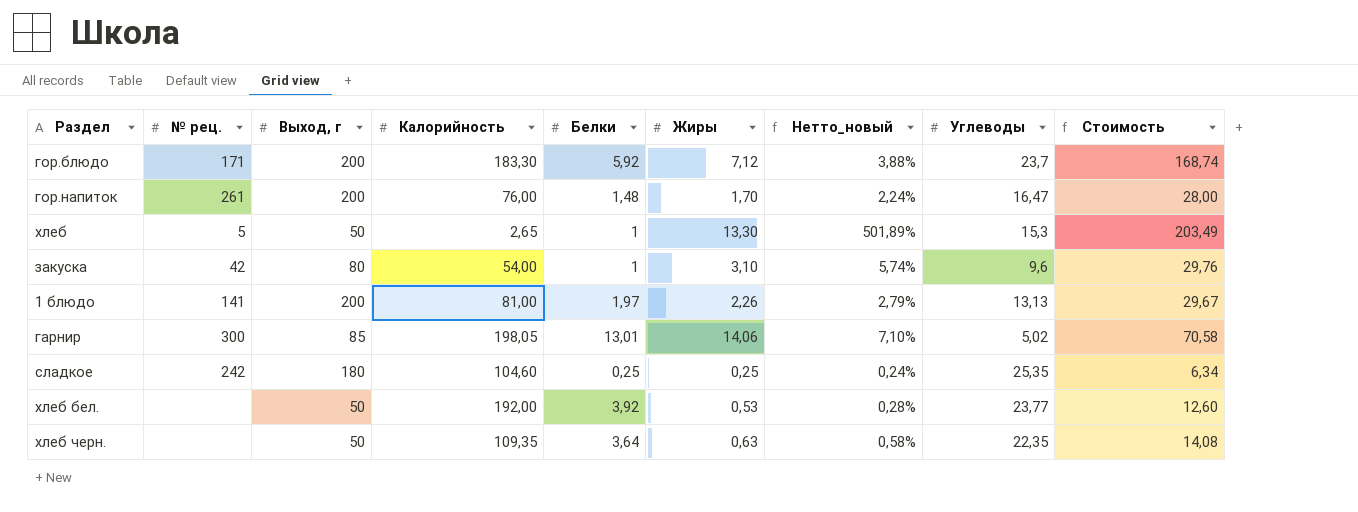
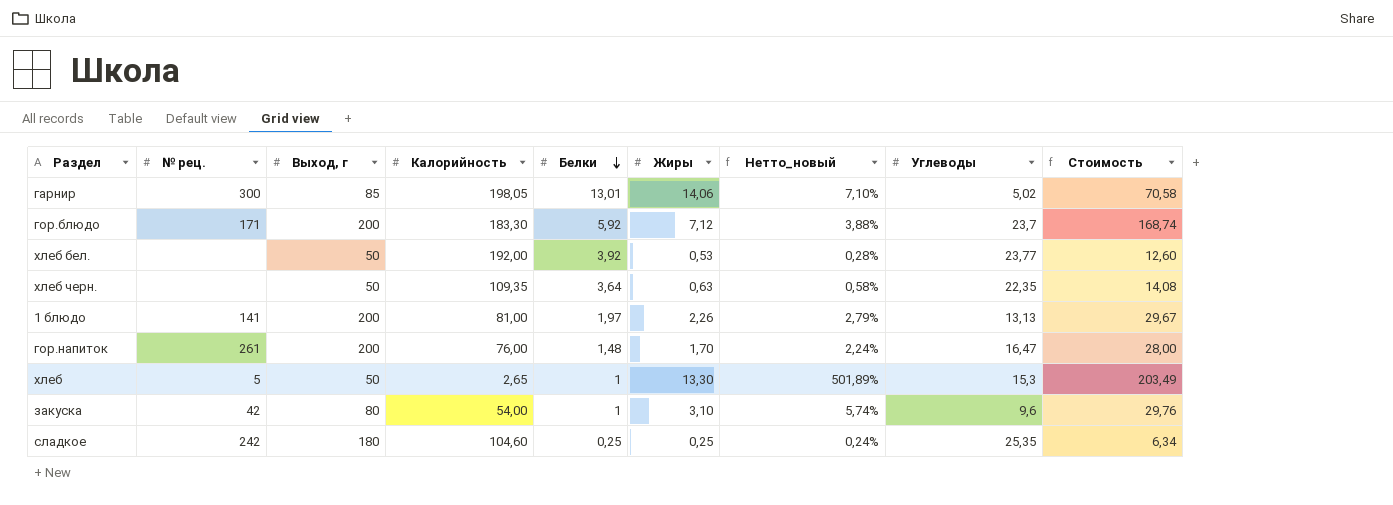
row order: none -> Белки descending

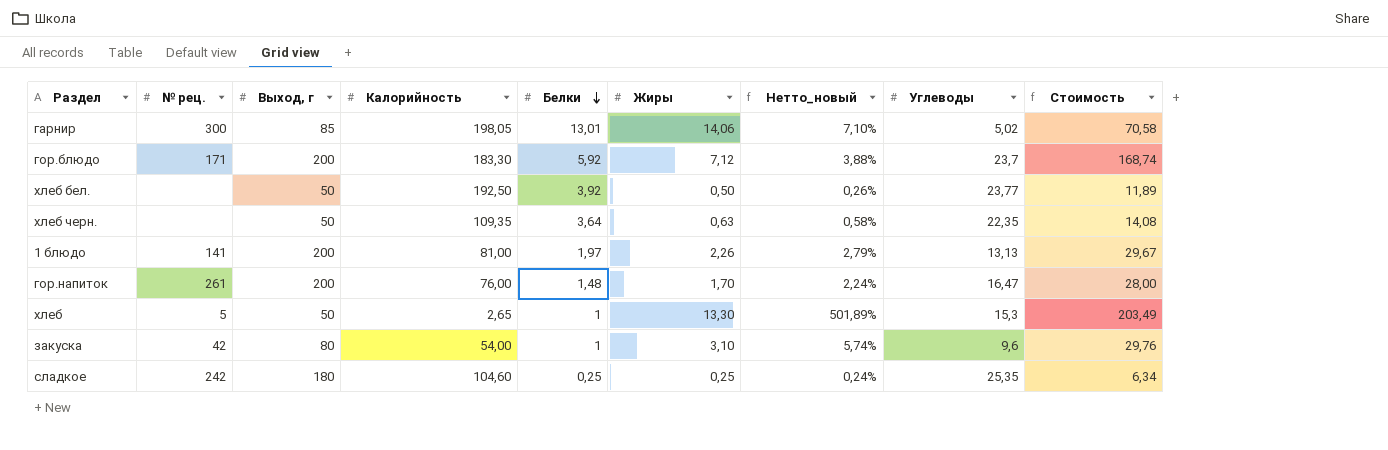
хлеб бел. | Калорийность: 192,00 -> 192,50
хлеб бел. | Жиры: 0,53 -> 0,50
хлеб бел. | Нетто_новый: 0,28% -> 0,26%
хлеб бел. | Стоимость: 12,60 -> 11,89

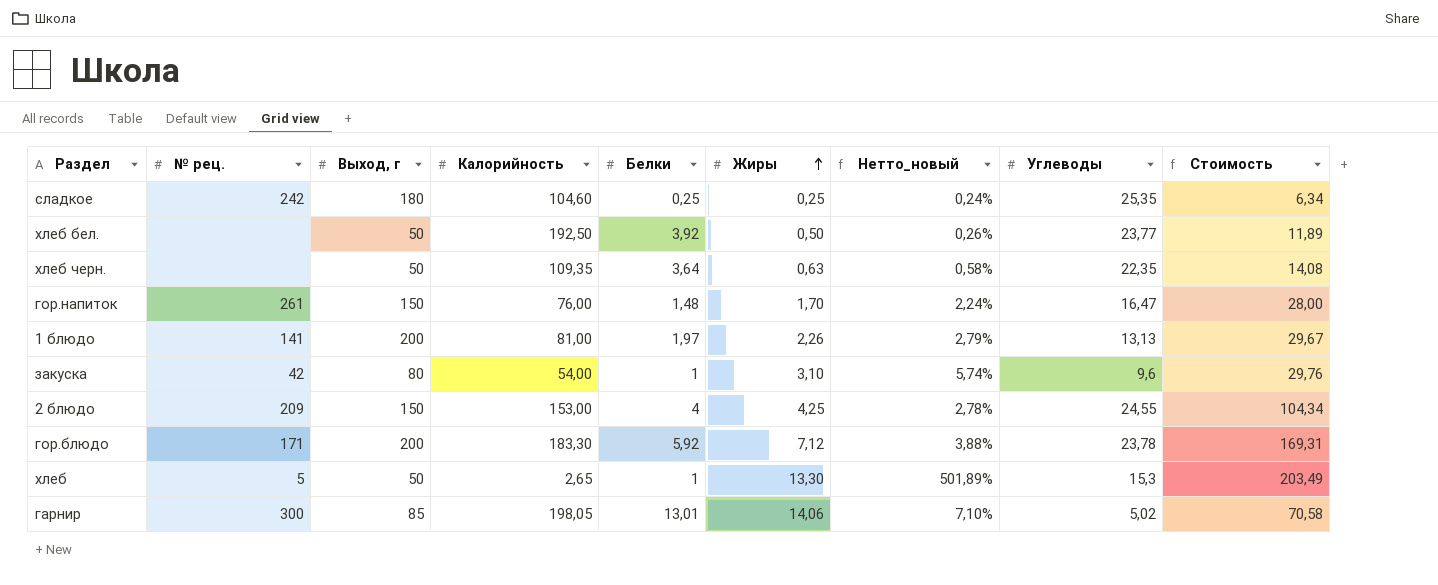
row order: Белки descending -> Жиры ascending
гор.напиток | Выход, г: 200 -> 150
row 2 блюдо: none -> 209 | 150 | 153,00 | 4 | 4,25 | 2,78% | 24,55 | 104,34
гор.блюдо | Углеводы: 23,7 -> 23,78
гор.блюдо | Стоимость: 168,74 -> 169,31

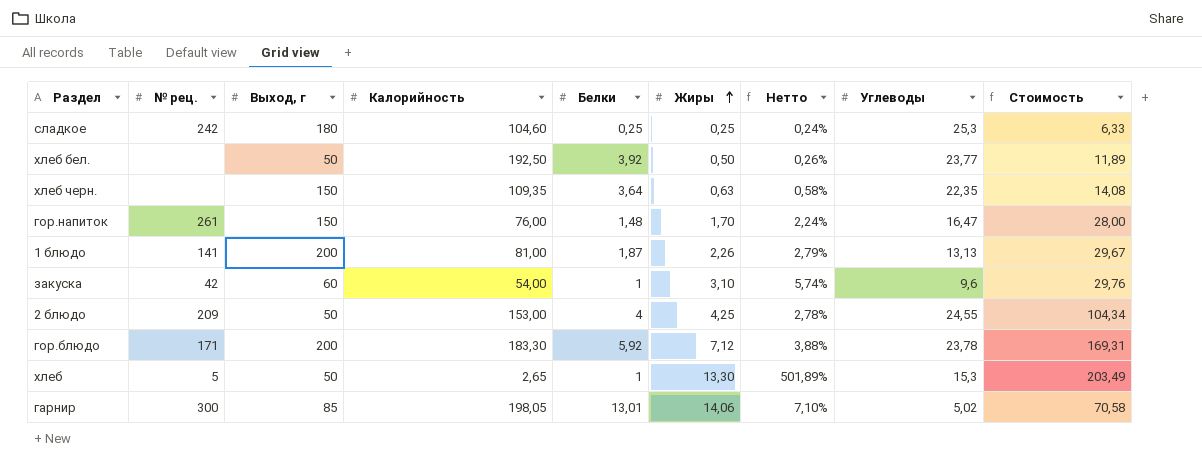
column name: Нетто_новый -> Нетто
сладкое | Углеводы: 25,35 -> 25,3
сладкое | Стоимость: 6,34 -> 6,33
хлеб черн. | Выход, г: 50 -> 150
1 блюдо | Белки: 1,97 -> 1,87
закуска | Выход, г: 80 -> 60
2 блюдо | Выход, г: 150 -> 50

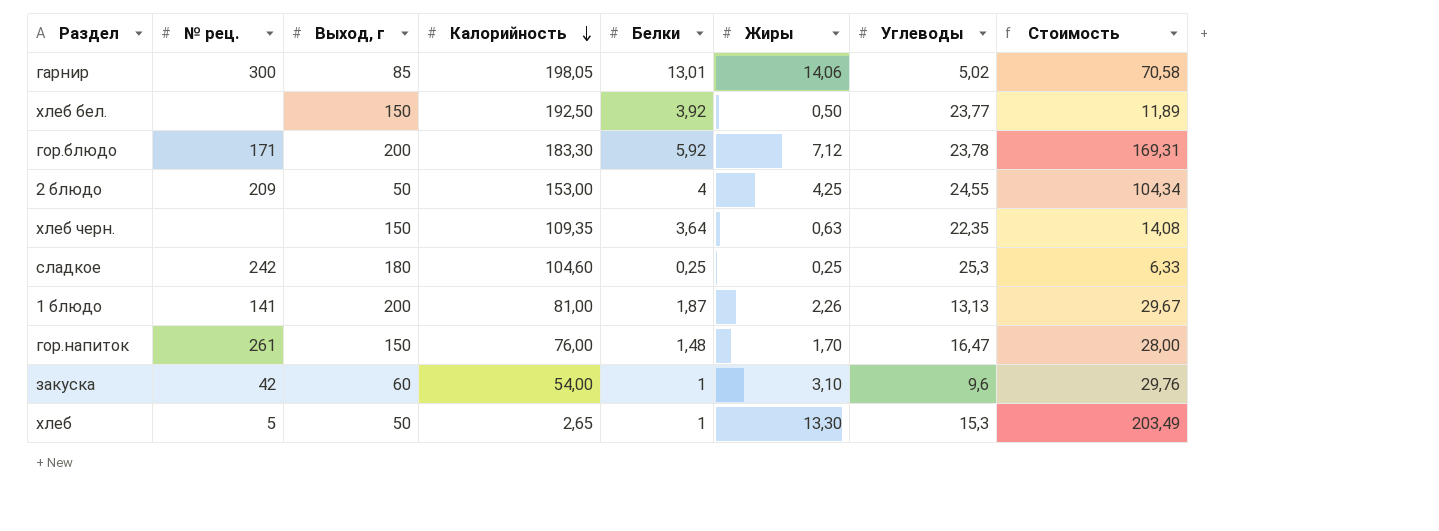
row order: Жиры ascending -> Калорийность descending
column Нетто | formula: [Жиры] / [Калорийность] -> none
хлеб бел. | Выход, г: 50 -> 150

